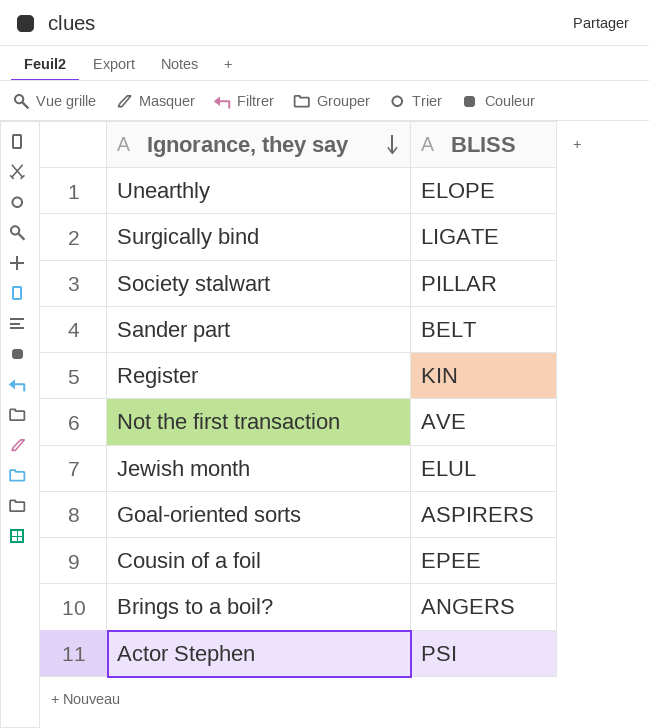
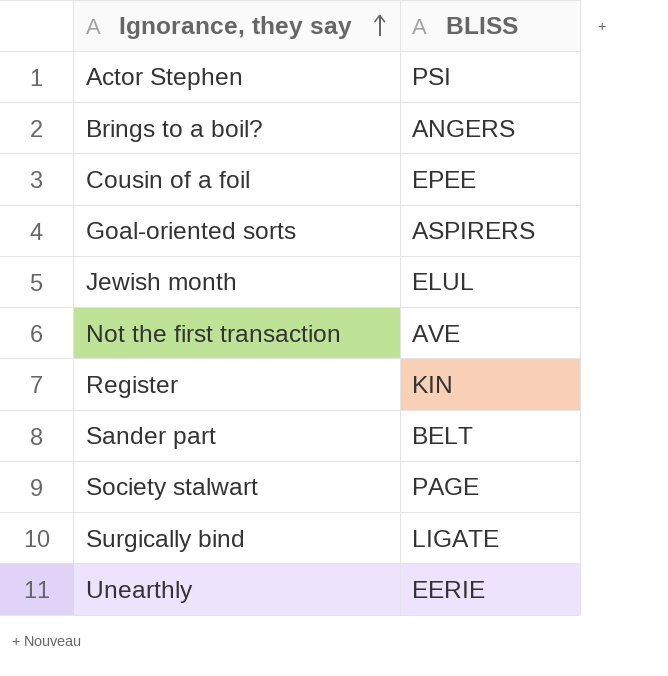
row order: Ignorance, they say descending -> Ignorance, they say ascending
Society stalwart | BLISS: PILLAR -> PAGE
Unearthly | BLISS: ELOPE -> EERIE

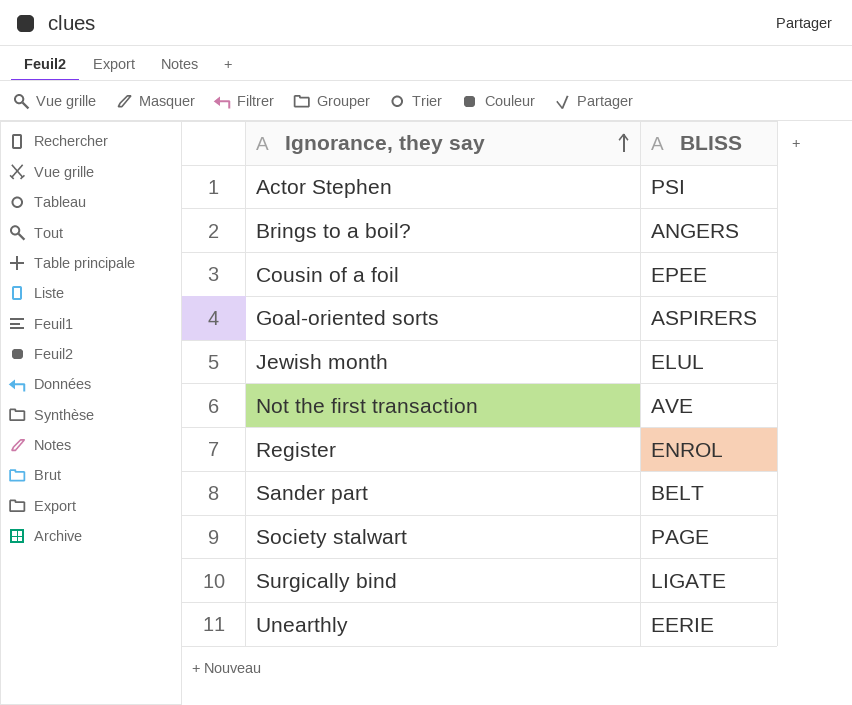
Register | BLISS: KIN -> ENROL

